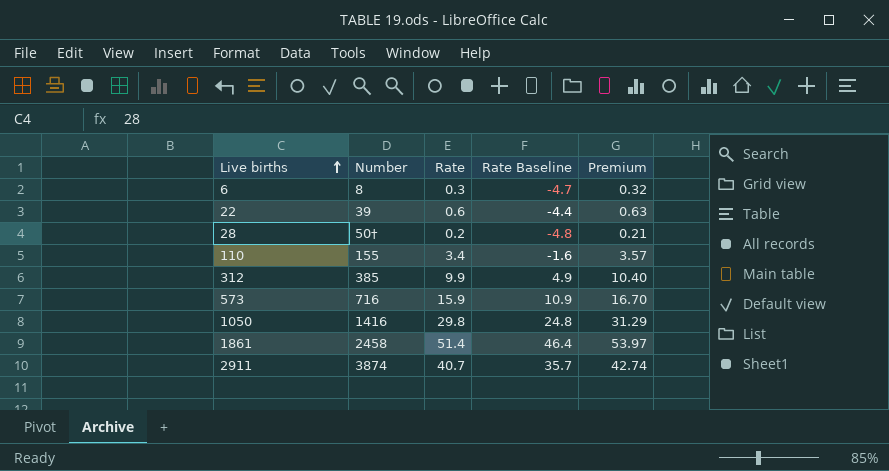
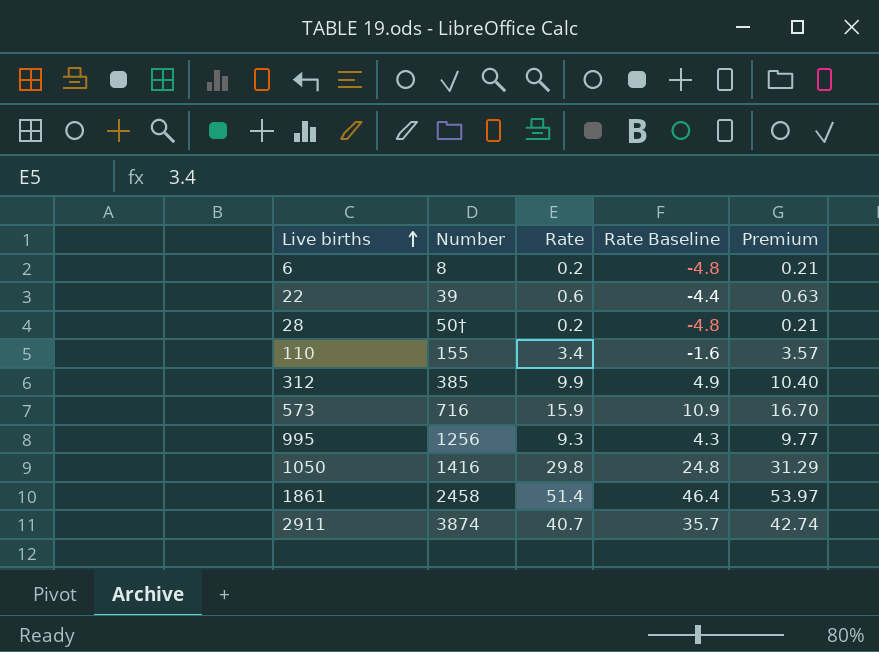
6 | Rate: 0.3 -> 0.2
6 | Rate Baseline: -4.7 -> -4.8
6 | Premium: 0.32 -> 0.21
row 995: none -> 1256 | 9.3 | 4.3 | 9.77

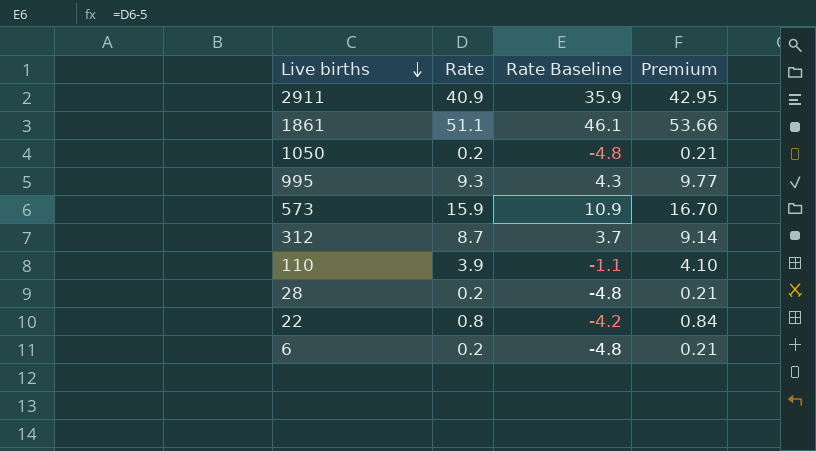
row order: Live births ascending -> Live births descending
column Number | position: 2 -> none
2911 | Rate: 40.7 -> 40.9
2911 | Rate Baseline: 35.7 -> 35.9
2911 | Premium: 42.74 -> 42.95
1861 | Rate: 51.4 -> 51.1
1861 | Rate Baseline: 46.4 -> 46.1
1861 | Premium: 53.97 -> 53.66
1050 | Rate: 29.8 -> 0.2
1050 | Rate Baseline: 24.8 -> -4.8
1050 | Premium: 31.29 -> 0.21
312 | Rate: 9.9 -> 8.7
312 | Rate Baseline: 4.9 -> 3.7
312 | Premium: 10.40 -> 9.14
110 | Rate: 3.4 -> 3.9
110 | Rate Baseline: -1.6 -> -1.1
110 | Premium: 3.57 -> 4.10
22 | Rate: 0.6 -> 0.8
22 | Rate Baseline: -4.4 -> -4.2
22 | Premium: 0.63 -> 0.84

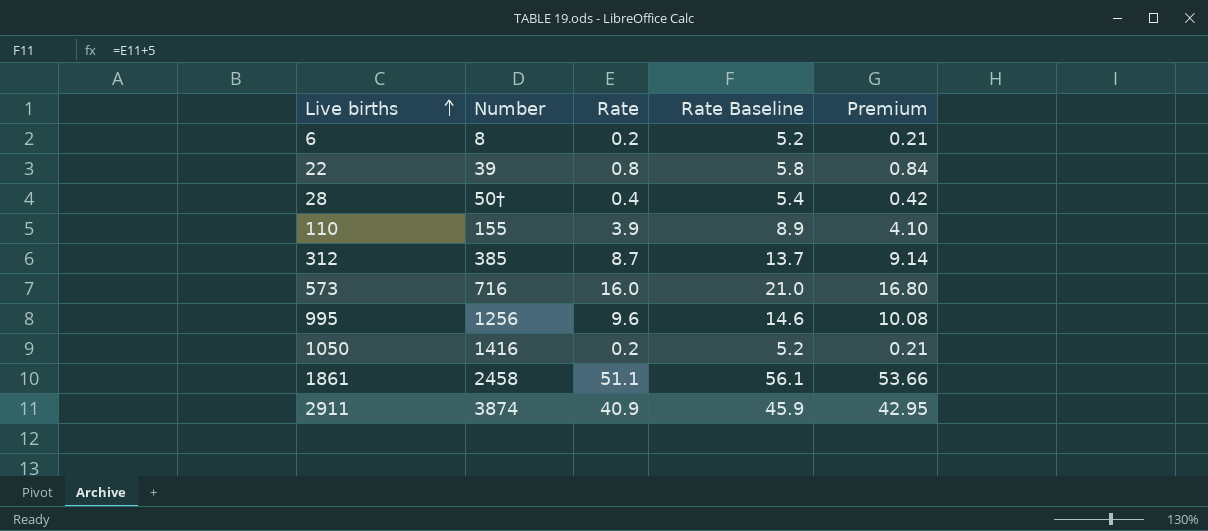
row order: Live births descending -> Live births ascending
column Number | position: none -> 2
column Rate Baseline | formula: [Rate] - 5 -> [Rate] + 5
28 | Rate: 0.2 -> 0.4
28 | Premium: 0.21 -> 0.42
573 | Rate: 15.9 -> 16.0
573 | Premium: 16.70 -> 16.80
995 | Rate: 9.3 -> 9.6
995 | Premium: 9.77 -> 10.08

